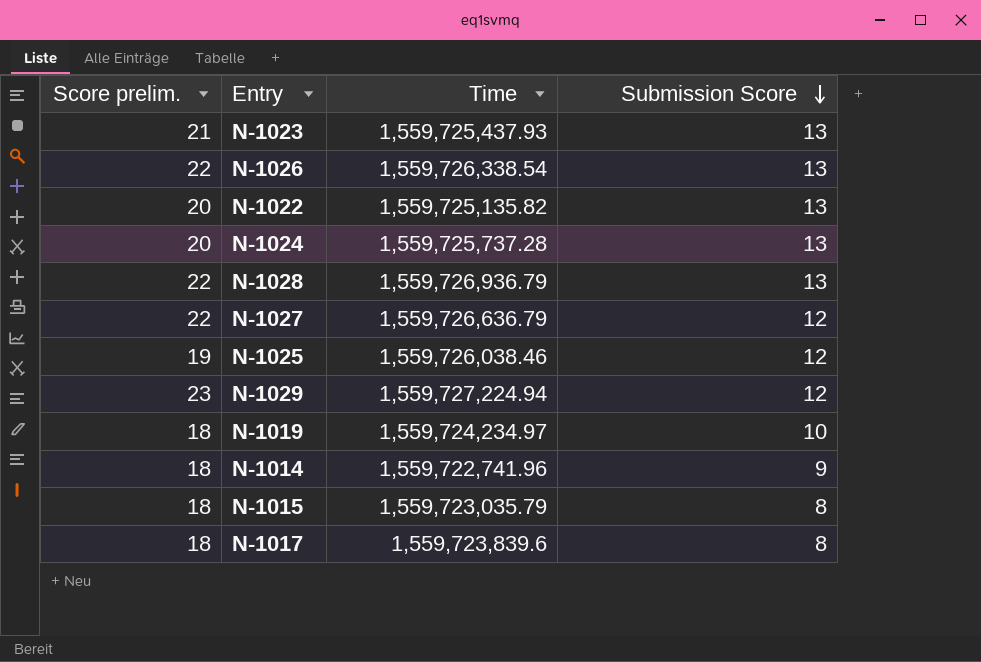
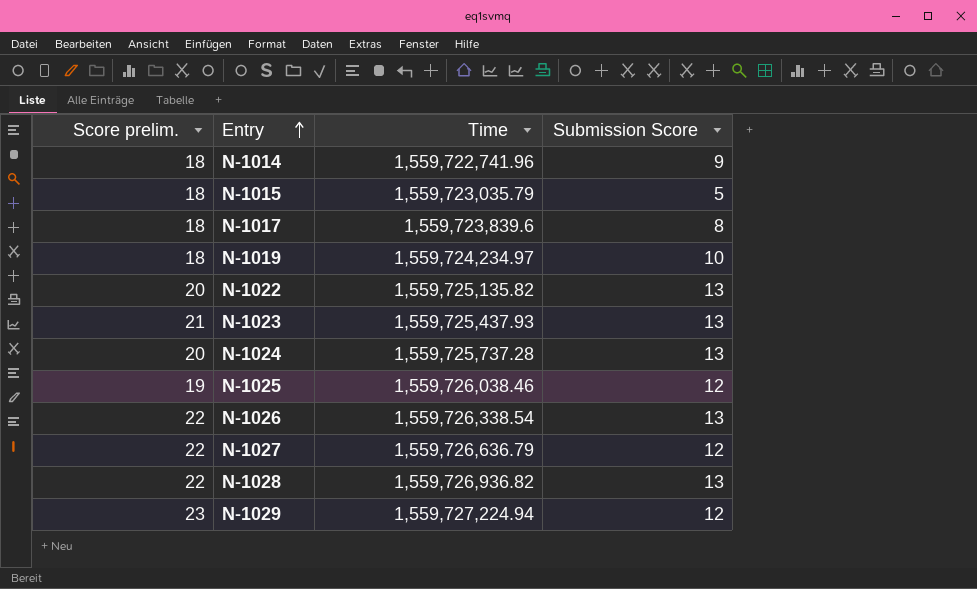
row order: Submission Score descending -> Entry ascending
N-1015 | Submission Score: 8 -> 5
N-1028 | Time: 1,559,726,936.79 -> 1,559,726,936.82

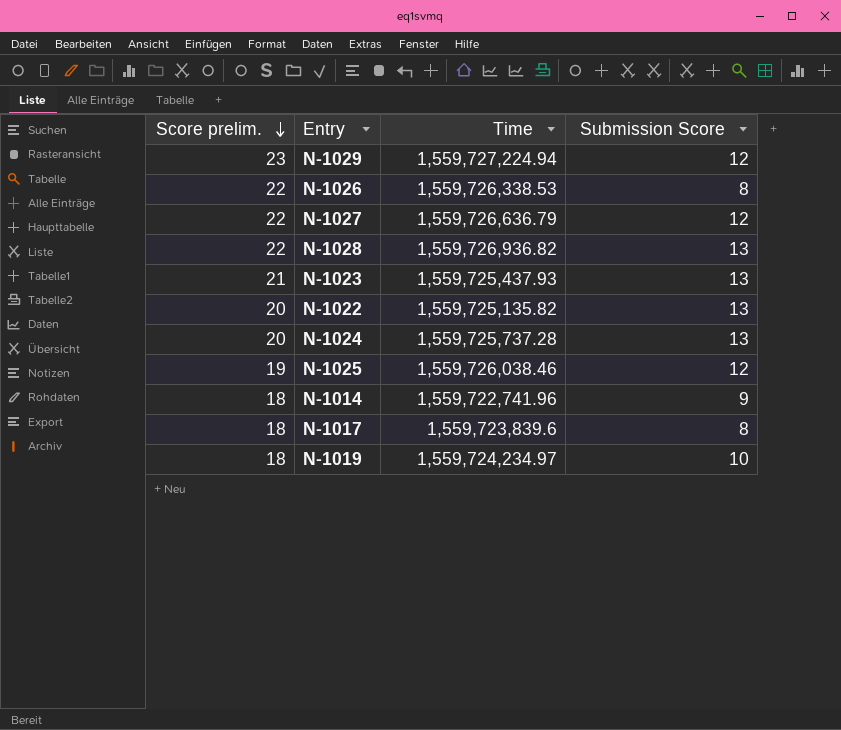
row order: Entry ascending -> Score prelim. descending
row N-1015: 18 | 1,559,723,035.79 | 5 -> none
N-1026 | Time: 1,559,726,338.54 -> 1,559,726,338.53
N-1026 | Submission Score: 13 -> 8

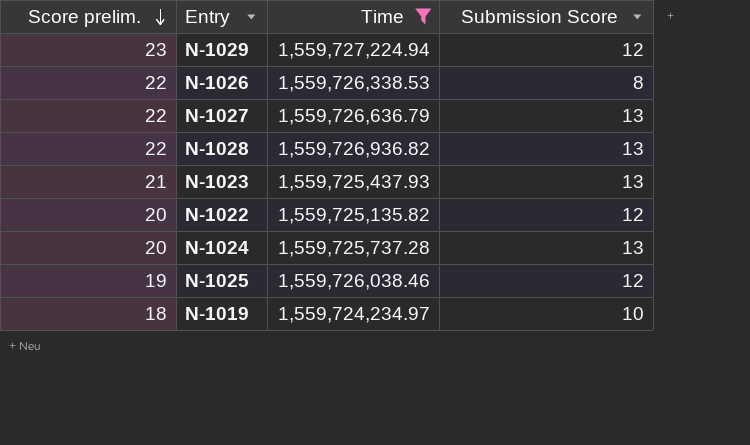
filter: none -> Time >= 1,559,724,234.97
N-1027 | Submission Score: 12 -> 13
N-1022 | Submission Score: 13 -> 12

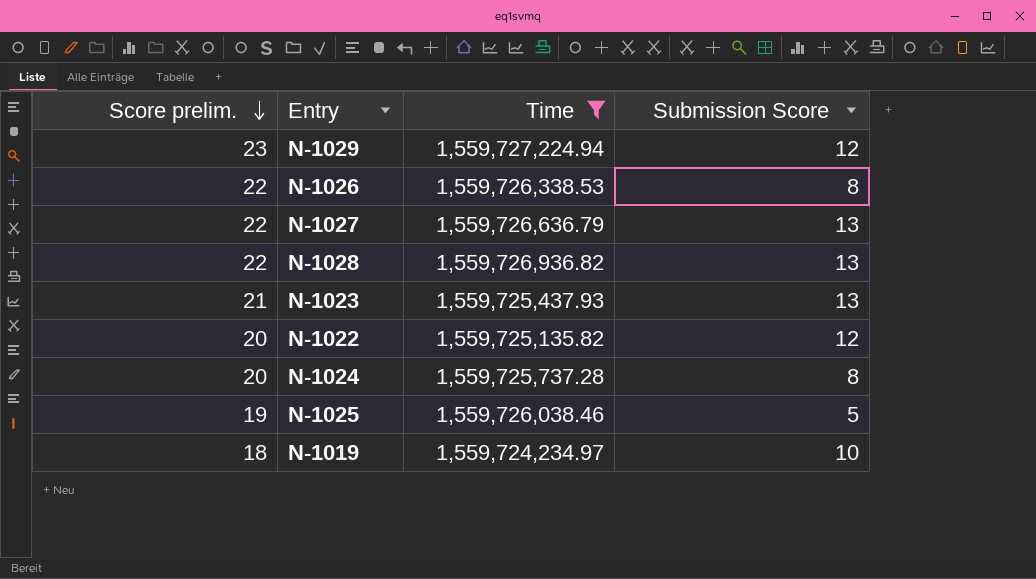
N-1024 | Submission Score: 13 -> 8
N-1025 | Submission Score: 12 -> 5

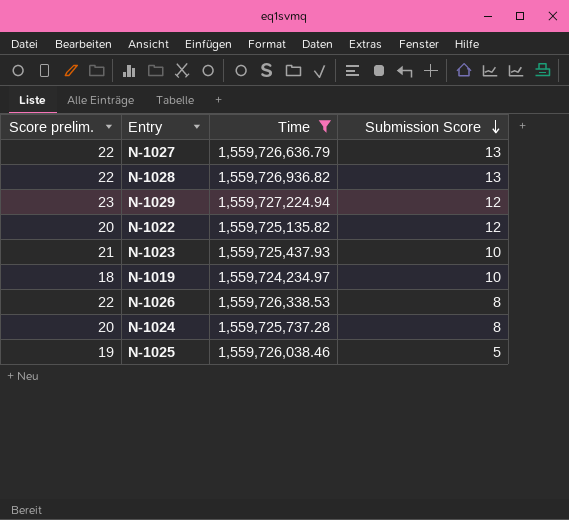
row order: Score prelim. descending -> Submission Score descending
N-1023 | Submission Score: 13 -> 10

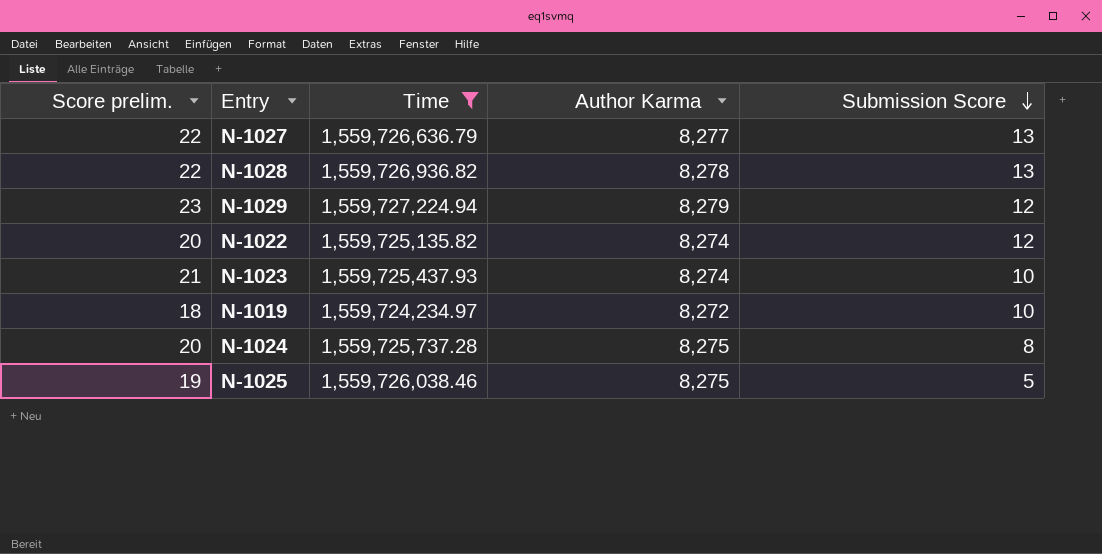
column Author Karma | position: none -> 4
row N-1026: 22 | 1,559,726,338.53 | 8 -> none

